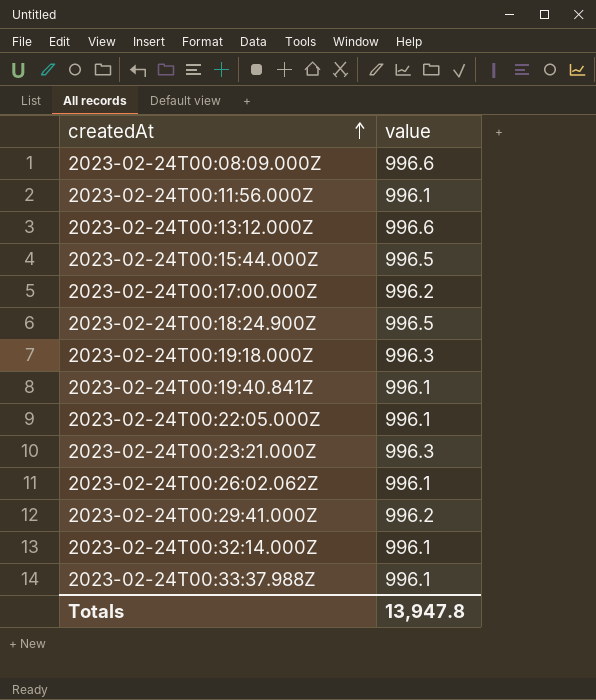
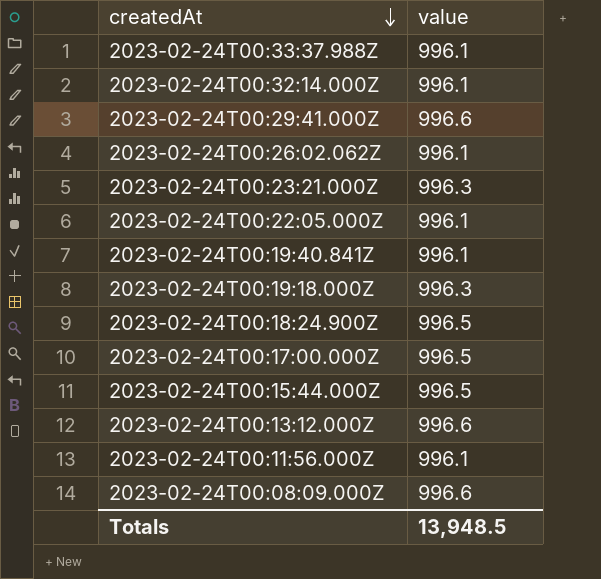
row order: createdAt ascending -> createdAt descending
2023-02-24T00:29:41.000Z | value: 996.2 -> 996.6
2023-02-24T00:17:00.000Z | value: 996.2 -> 996.5
Totals | value: 13,947.8 -> 13,948.5

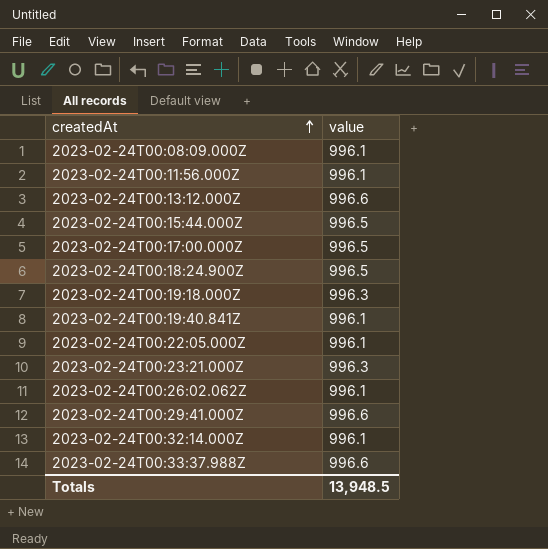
row order: createdAt descending -> createdAt ascending
2023-02-24T00:08:09.000Z | value: 996.6 -> 996.1
2023-02-24T00:33:37.988Z | value: 996.1 -> 996.6

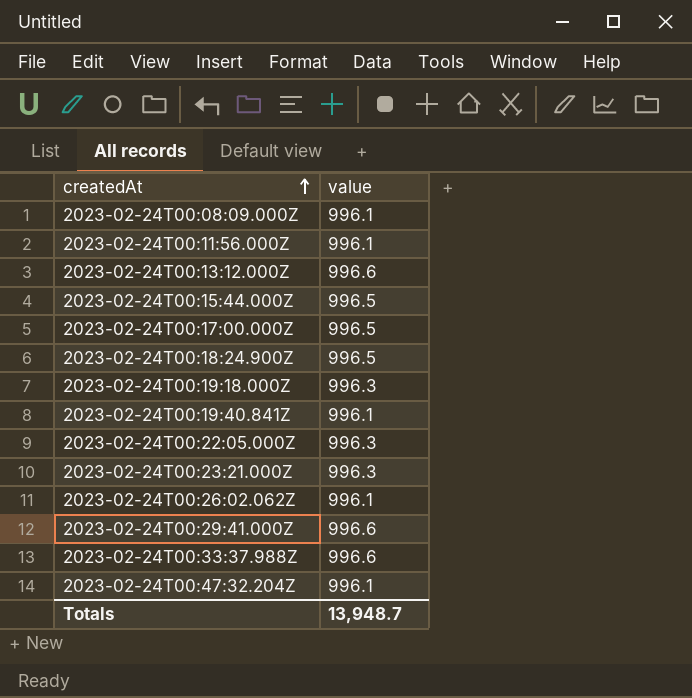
row 2023-02-24T00:32:14.000Z: 996.1 -> none
2023-02-24T00:22:05.000Z | value: 996.1 -> 996.3
row 2023-02-24T00:47:32.204Z: none -> 996.1
Totals | value: 13,948.5 -> 13,948.7

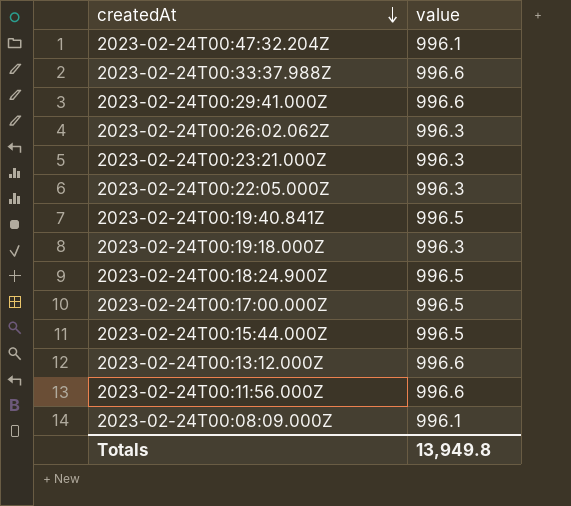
row order: createdAt ascending -> createdAt descending
2023-02-24T00:26:02.062Z | value: 996.1 -> 996.3
2023-02-24T00:19:40.841Z | value: 996.1 -> 996.5
2023-02-24T00:11:56.000Z | value: 996.1 -> 996.6
Totals | value: 13,948.7 -> 13,949.8

